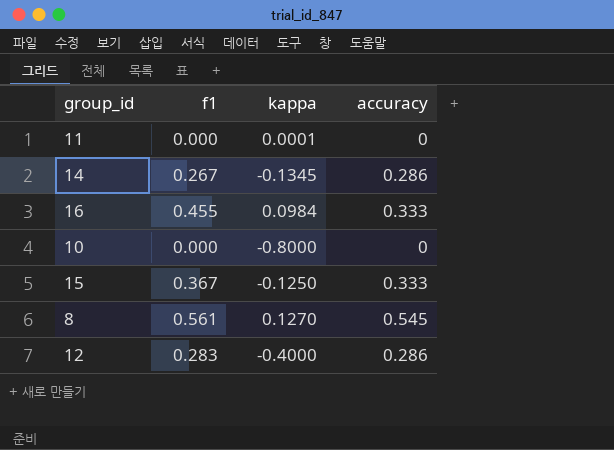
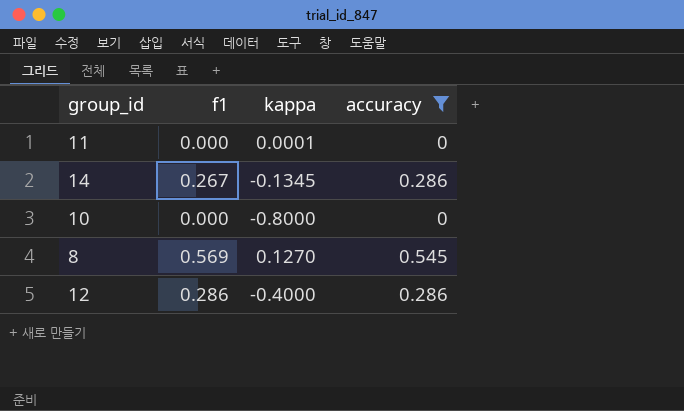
filter: none -> accuracy != 0.333
8 | f1: 0.561 -> 0.569
12 | f1: 0.283 -> 0.286

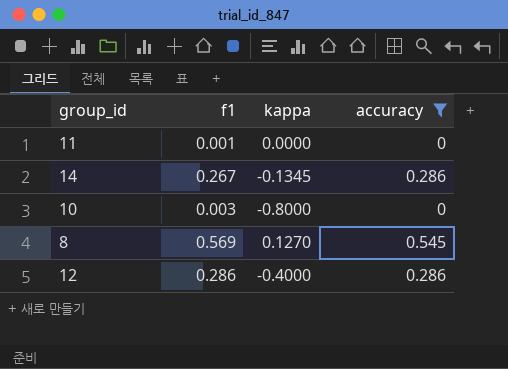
11 | f1: 0.000 -> 0.001
11 | kappa: 0.0001 -> 0.0000
10 | f1: 0.000 -> 0.003

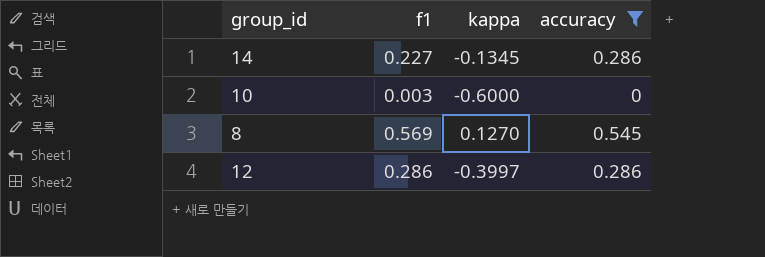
row 11: 0.001 | 0.0000 | 0 -> none
14 | f1: 0.267 -> 0.227
10 | kappa: -0.8000 -> -0.6000
12 | kappa: -0.4000 -> -0.3997

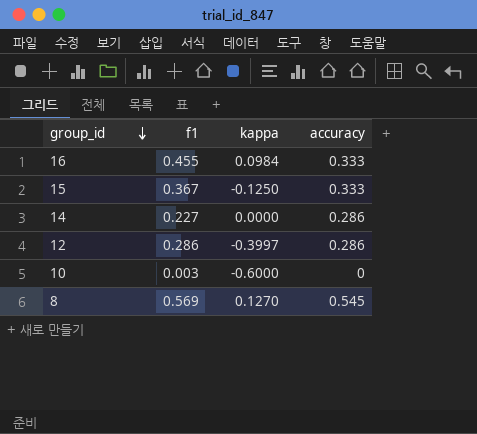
filter: accuracy != 0.333 -> none
row order: none -> group_id descending
14 | kappa: -0.1345 -> 0.0000

